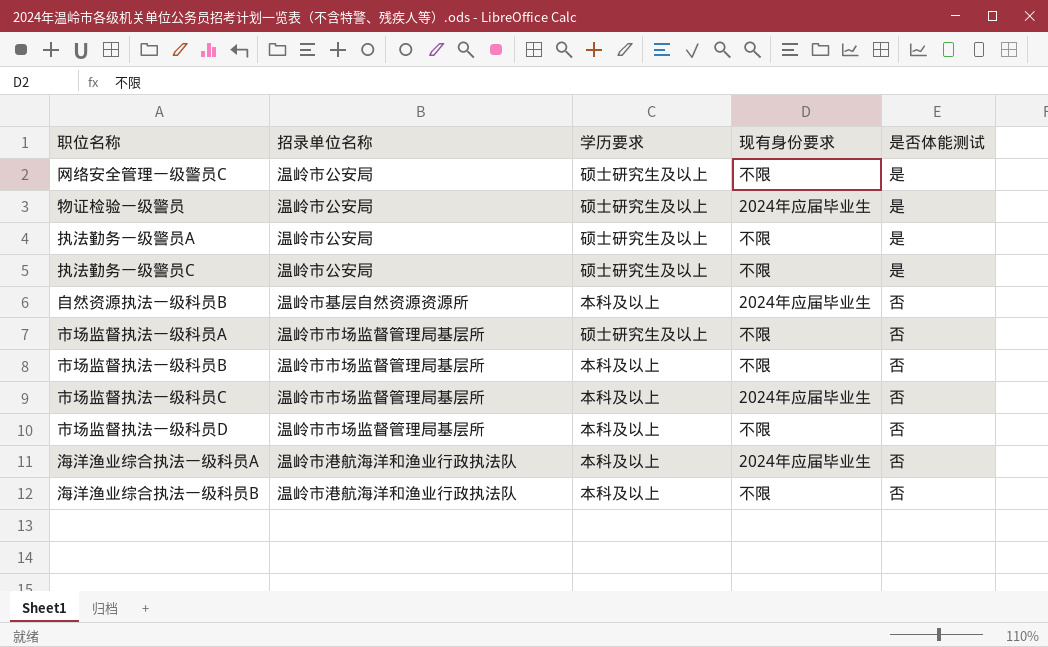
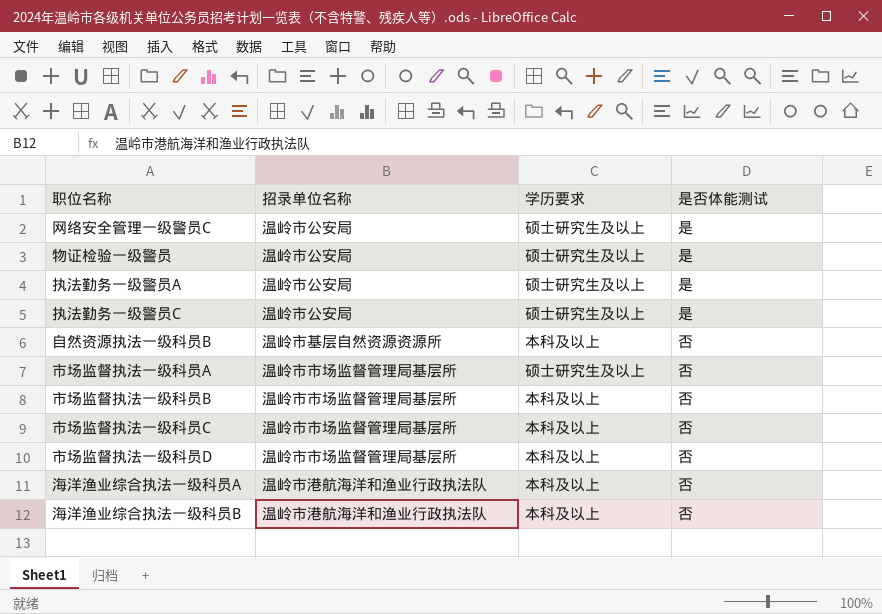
column 现有身份要求 | position: 4 -> none

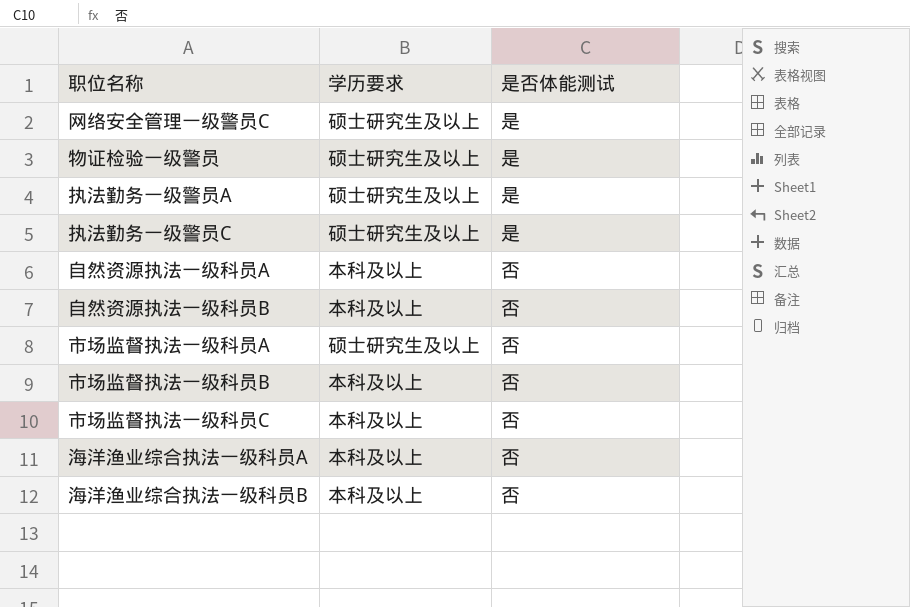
column 招录单位名称 | position: 2 -> none
row 市场监督执法一级科员D: 温岭市市场监督管理局基层所 | 本科及以上 | 否 -> none
row 自然资源执法一级科员A: none -> 本科及以上 | 否

